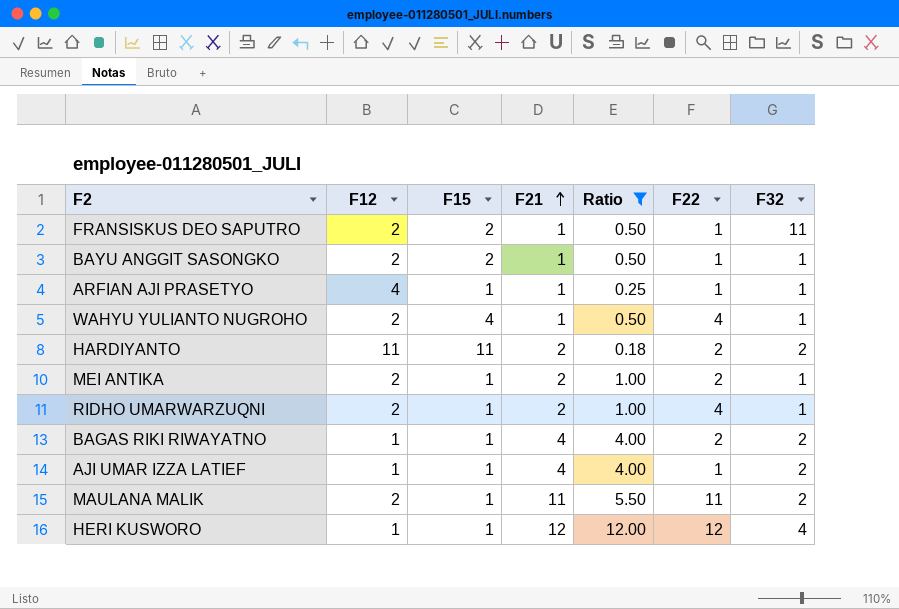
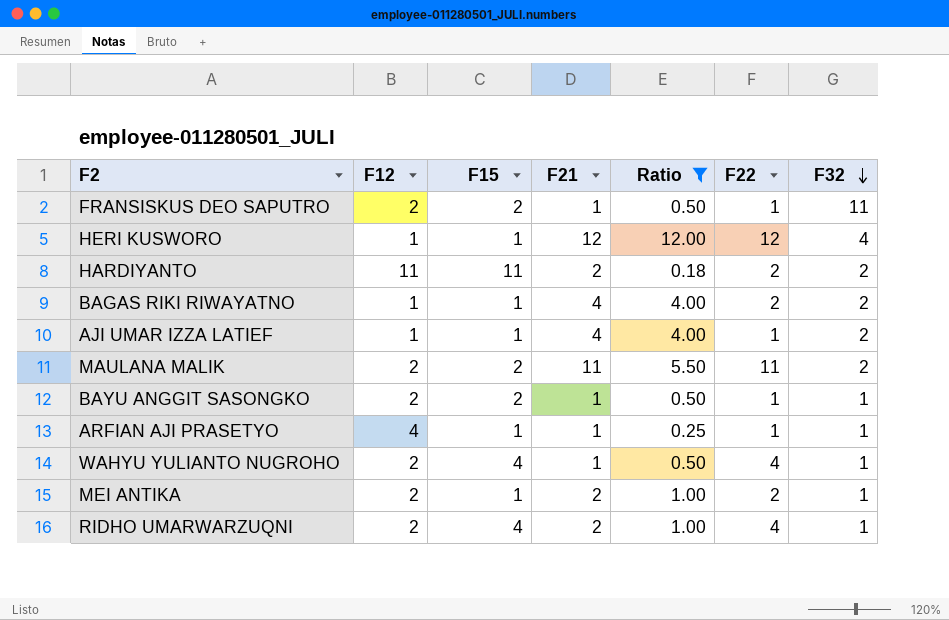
row order: F21 ascending -> F32 descending
MAULANA MALIK | F15: 1 -> 2
RIDHO UMARWARZUQNI | F15: 1 -> 4

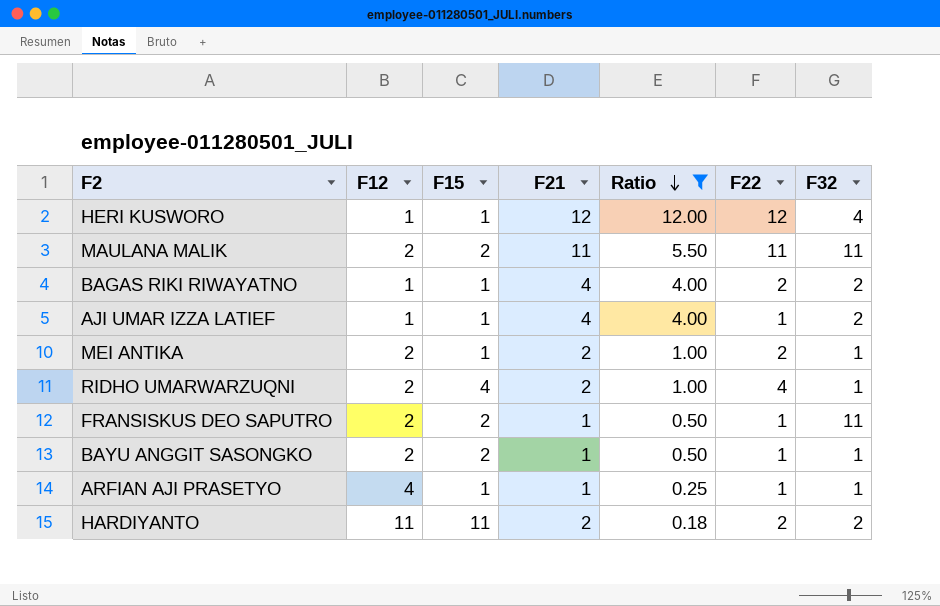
row order: F32 descending -> Ratio descending
row WAHYU YULIANTO NUGROHO: 2 | 4 | 1 | 0.50 | 4 | 1 -> none
MAULANA MALIK | F32: 2 -> 11

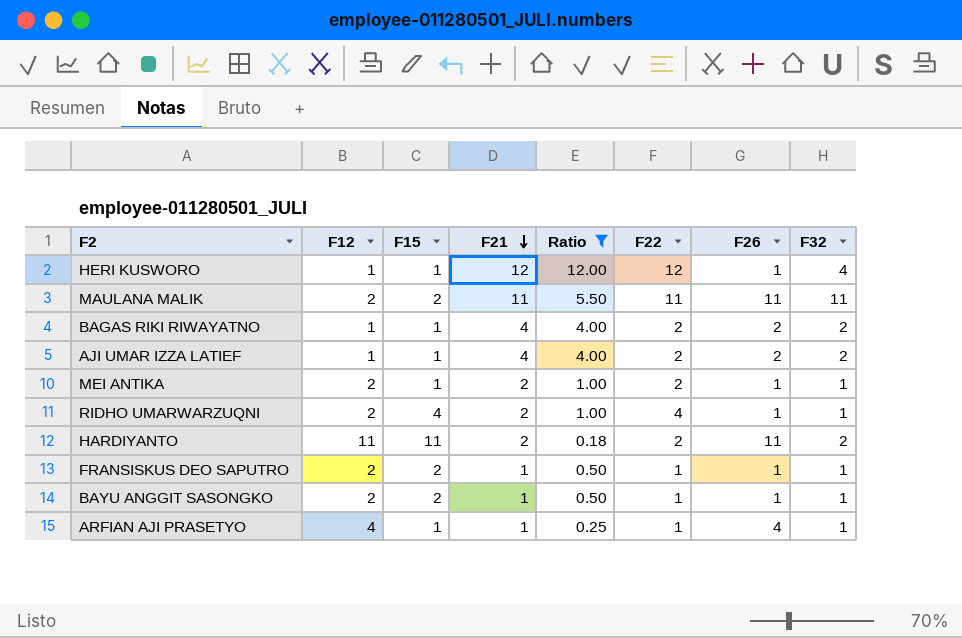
row order: Ratio descending -> F21 descending
column F26 | position: none -> 7
AJI UMAR IZZA LATIEF | F22: 1 -> 2
FRANSISKUS DEO SAPUTRO | F32: 11 -> 1

